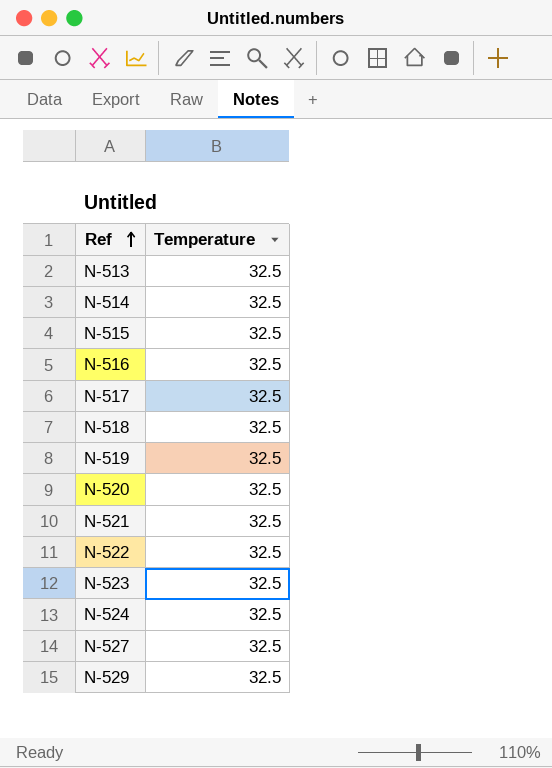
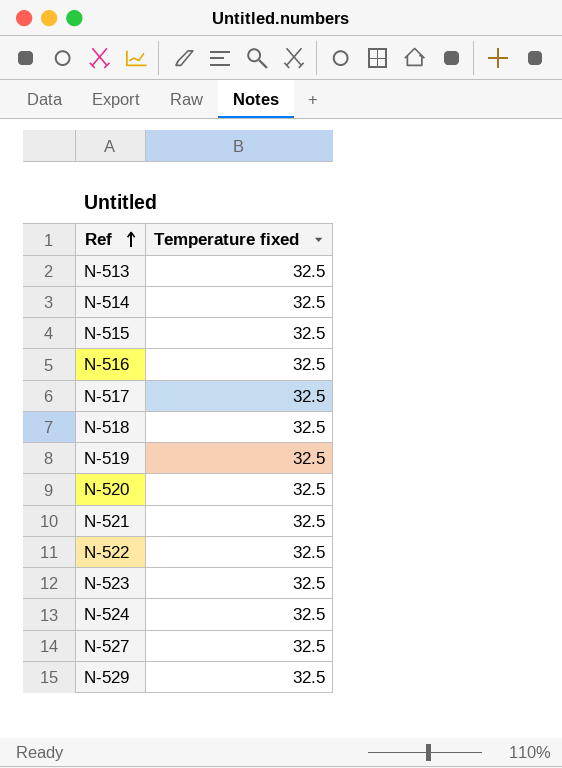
column name: Temperature -> Temperature fixed

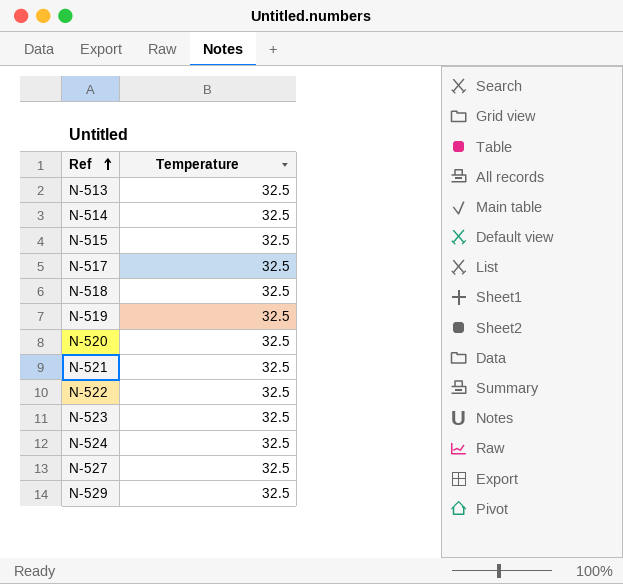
column name: Temperature fixed -> Temperature
row N-516: 32.5 -> none

